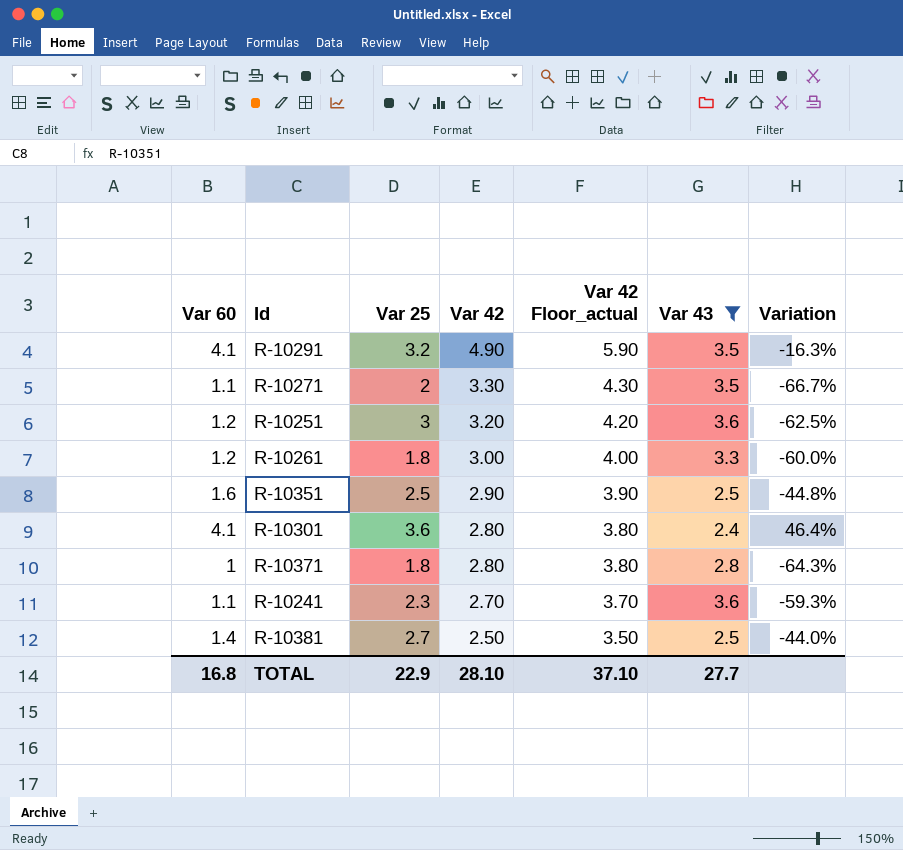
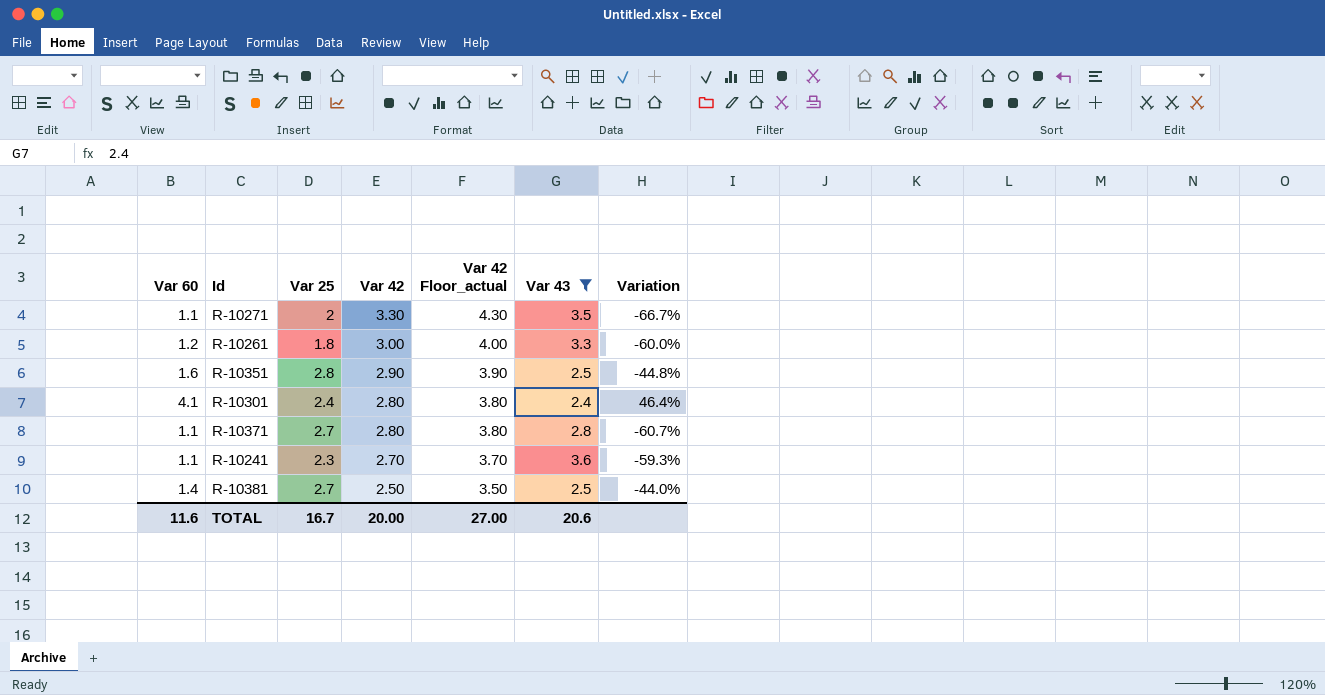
row R-10291: 4.1 | 3.2 | 4.90 | 5.90 | 3.5 | -16.3% -> none
row R-10251: 1.2 | 3 | 3.20 | 4.20 | 3.6 | -62.5% -> none
R-10351 | Var 25: 2.5 -> 2.8
R-10301 | Var 25: 3.6 -> 2.4
R-10371 | Var 60: 1 -> 1.1
R-10371 | Var 25: 1.8 -> 2.7
R-10371 | Variation: -64.3% -> -60.7%
TOTAL | Var 60: 16.8 -> 11.6
TOTAL | Var 25: 22.9 -> 16.7
TOTAL | Var 42: 28.10 -> 20.00
TOTAL | Var 42 Floor_actual: 37.10 -> 27.00
TOTAL | Var 43: 27.7 -> 20.6

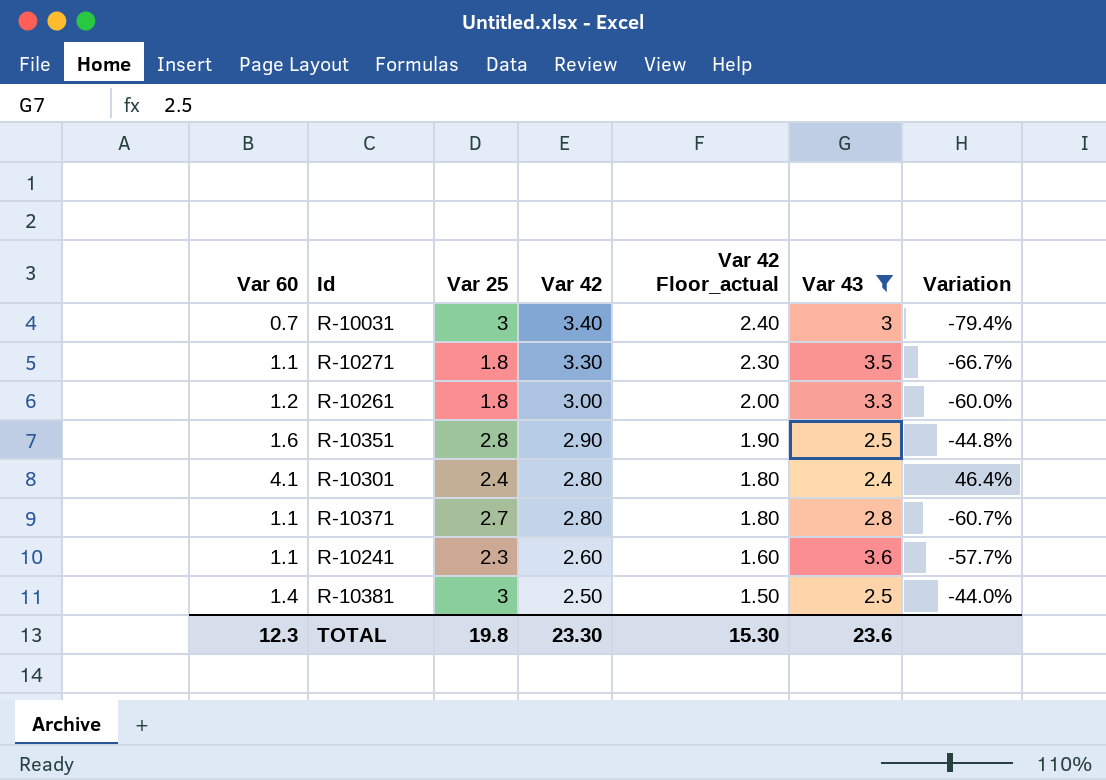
column Var 42 Floor_actual | formula: [Var 42] + 1 -> [Var 42] - 1
row R-10031: none -> 0.7 | 3 | 3.40 | 2.40 | 3 | -79.4%
R-10271 | Var 25: 2 -> 1.8
R-10241 | Var 42: 2.70 -> 2.60
R-10241 | Variation: -59.3% -> -57.7%
R-10381 | Var 25: 2.7 -> 3
TOTAL | Var 60: 11.6 -> 12.3
TOTAL | Var 25: 16.7 -> 19.8
TOTAL | Var 42: 20.00 -> 23.30
TOTAL | Var 42 Floor_actual: 27.00 -> 15.30
TOTAL | Var 43: 20.6 -> 23.6

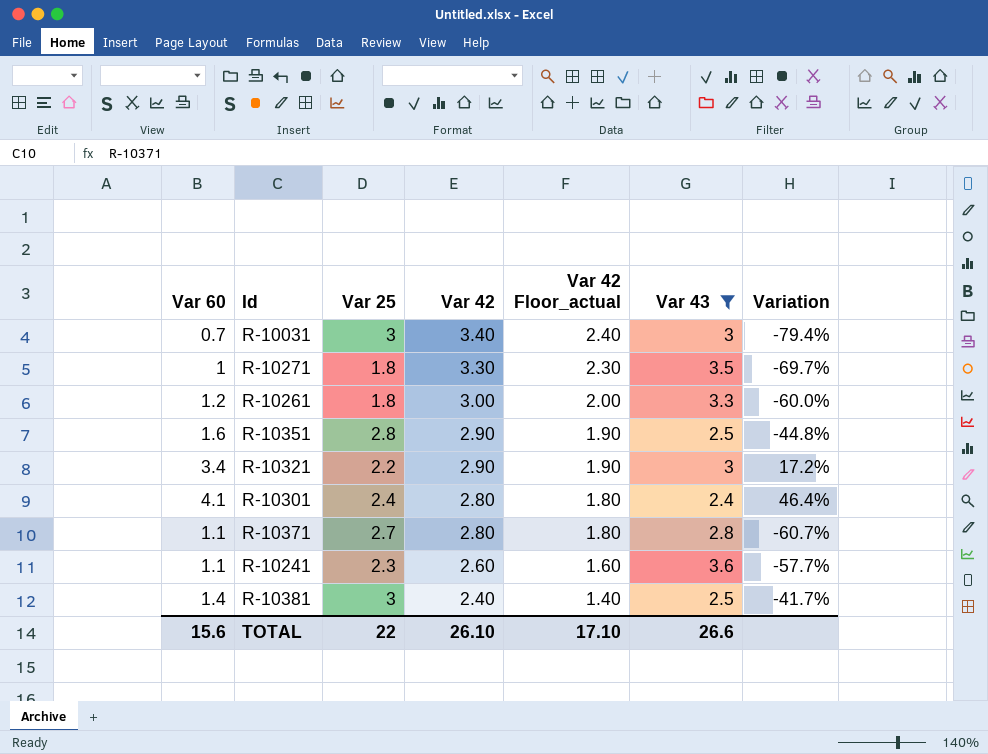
R-10271 | Var 60: 1.1 -> 1
R-10271 | Variation: -66.7% -> -69.7%
row R-10321: none -> 3.4 | 2.2 | 2.90 | 1.90 | 3 | 17.2%
R-10381 | Var 42: 2.50 -> 2.40
R-10381 | Var 42 Floor_actual: 1.50 -> 1.40
R-10381 | Variation: -44.0% -> -41.7%
TOTAL | Var 60: 12.3 -> 15.6
TOTAL | Var 25: 19.8 -> 22
TOTAL | Var 42: 23.30 -> 26.10
TOTAL | Var 42 Floor_actual: 15.30 -> 17.10
TOTAL | Var 43: 23.6 -> 26.6

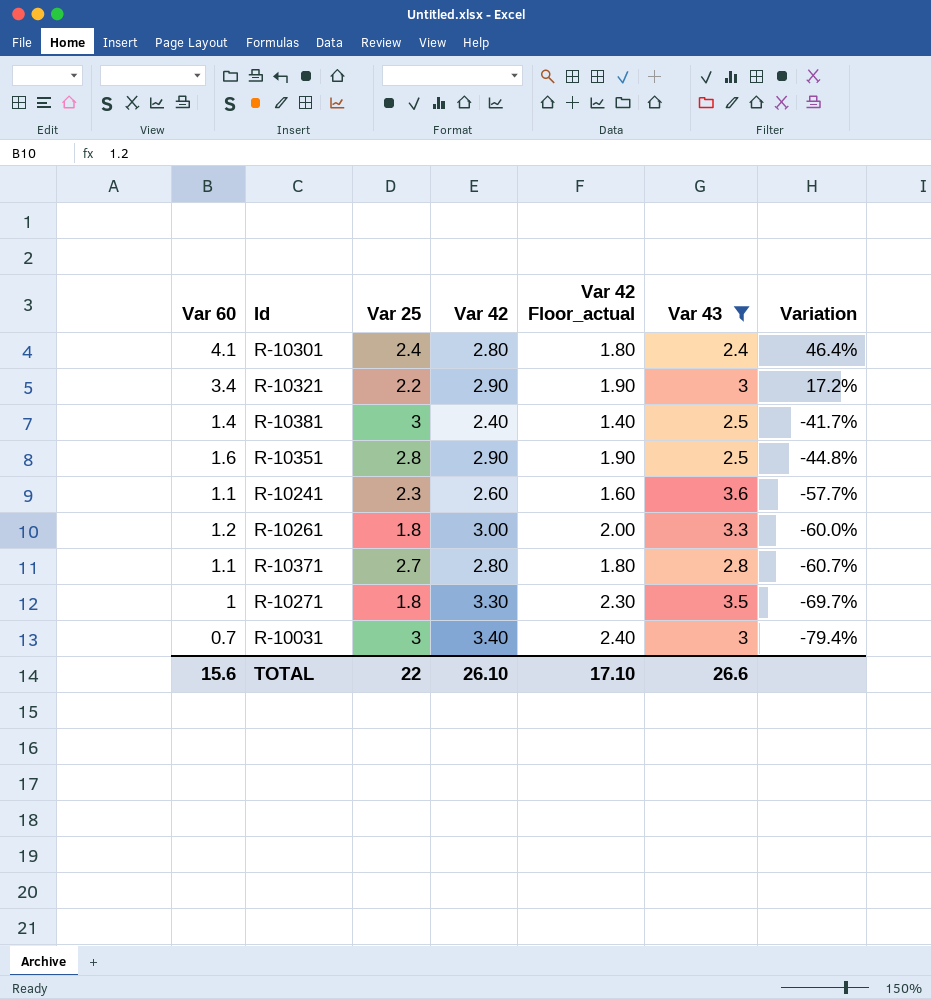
row order: Var 42 descending -> Variation descending

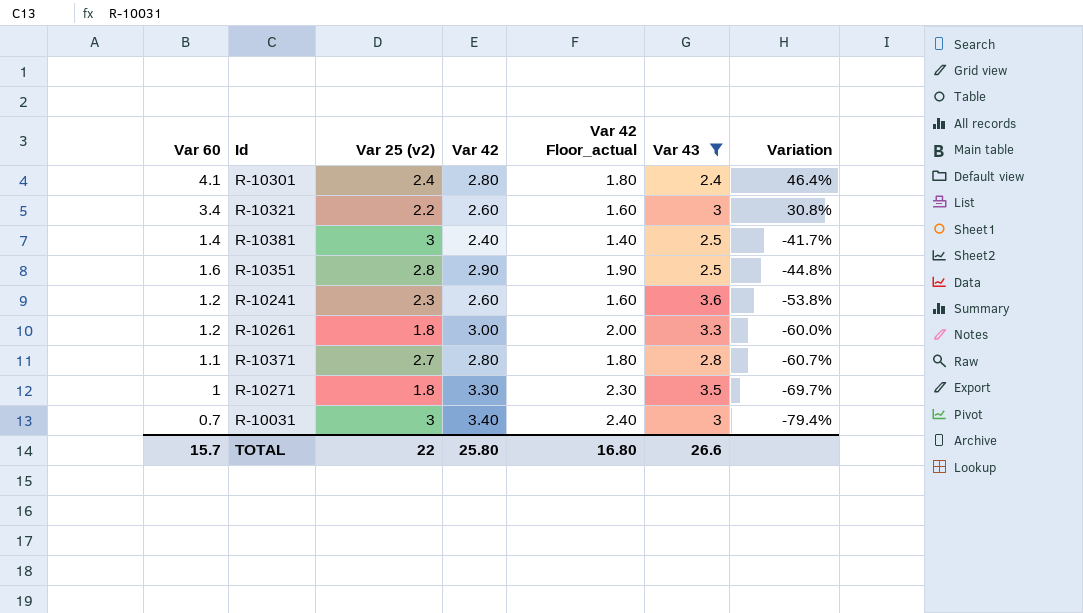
column name: Var 25 -> Var 25 (v2)
R-10321 | Var 42: 2.90 -> 2.60
R-10321 | Var 42 Floor_actual: 1.90 -> 1.60
R-10321 | Variation: 17.2% -> 30.8%
R-10241 | Var 60: 1.1 -> 1.2
R-10241 | Variation: -57.7% -> -53.8%
TOTAL | Var 60: 15.6 -> 15.7
TOTAL | Var 42: 26.10 -> 25.80
TOTAL | Var 42 Floor_actual: 17.10 -> 16.80

